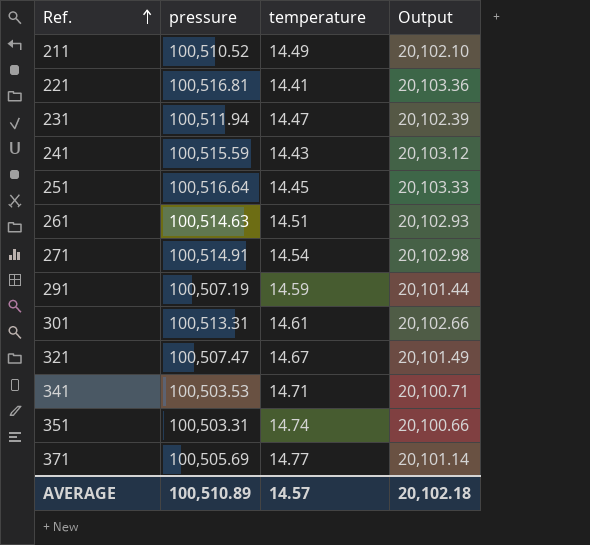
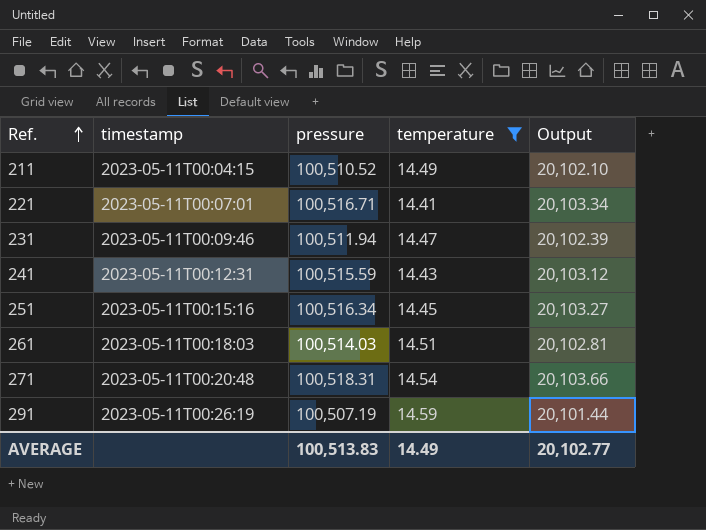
filter: none -> temperature <= 14.59
column timestamp | position: none -> 2
221 | pressure: 100,516.81 -> 100,516.71
221 | Output: 20,103.36 -> 20,103.34
251 | pressure: 100,516.64 -> 100,516.34
251 | Output: 20,103.33 -> 20,103.27
261 | pressure: 100,514.63 -> 100,514.03
261 | Output: 20,102.93 -> 20,102.81
271 | pressure: 100,514.91 -> 100,518.31
271 | Output: 20,102.98 -> 20,103.66
AVERAGE | pressure: 100,510.89 -> 100,513.83
AVERAGE | temperature: 14.57 -> 14.49
AVERAGE | Output: 20,102.18 -> 20,102.77

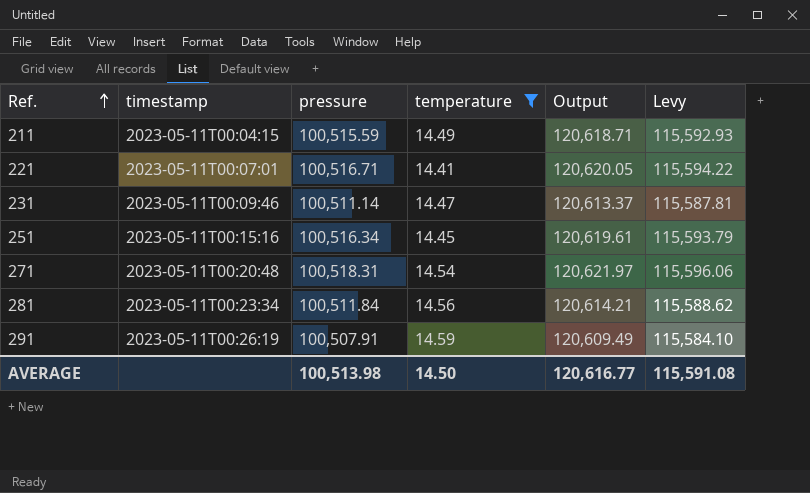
column Output | formula: [pressure] * 0.2 -> [pressure] * 1.2
column Levy | formula: none -> [pressure] * 1.15
row 241: 2023-05-11T00:12:31 | 100,515.59 | 14.43 | 20,103.12 -> none
row 261: 2023-05-11T00:18:03 | 100,514.03 | 14.51 | 20,102.81 -> none
211 | pressure: 100,510.52 -> 100,515.59
231 | pressure: 100,511.94 -> 100,511.14
row 281: none -> 2023-05-11T00:23:34 | 100,511.84 | 14.56 | 120,614.21 | 115,588.62
291 | pressure: 100,507.19 -> 100,507.91
AVERAGE | pressure: 100,513.83 -> 100,513.98
AVERAGE | temperature: 14.49 -> 14.50
AVERAGE | Output: 20,102.77 -> 120,616.77

